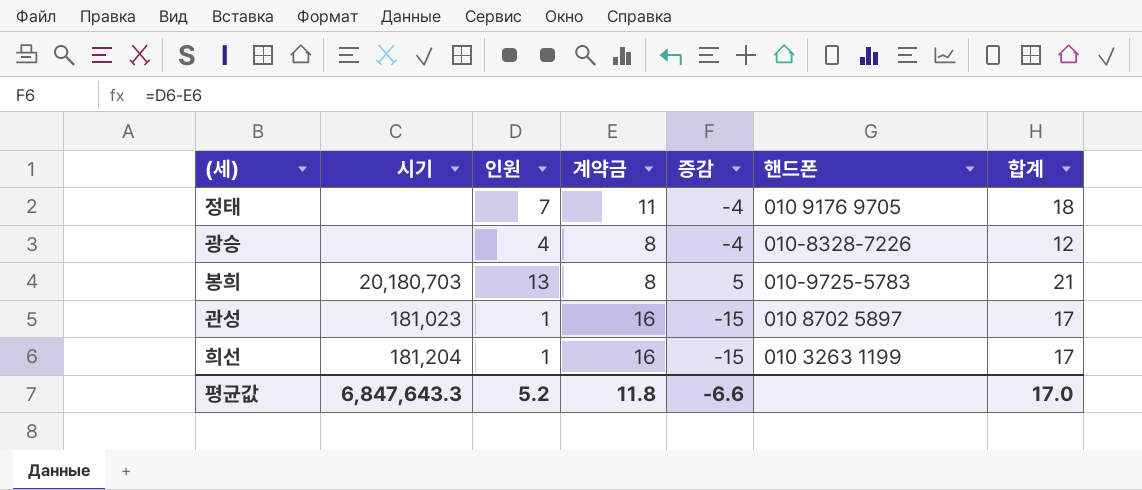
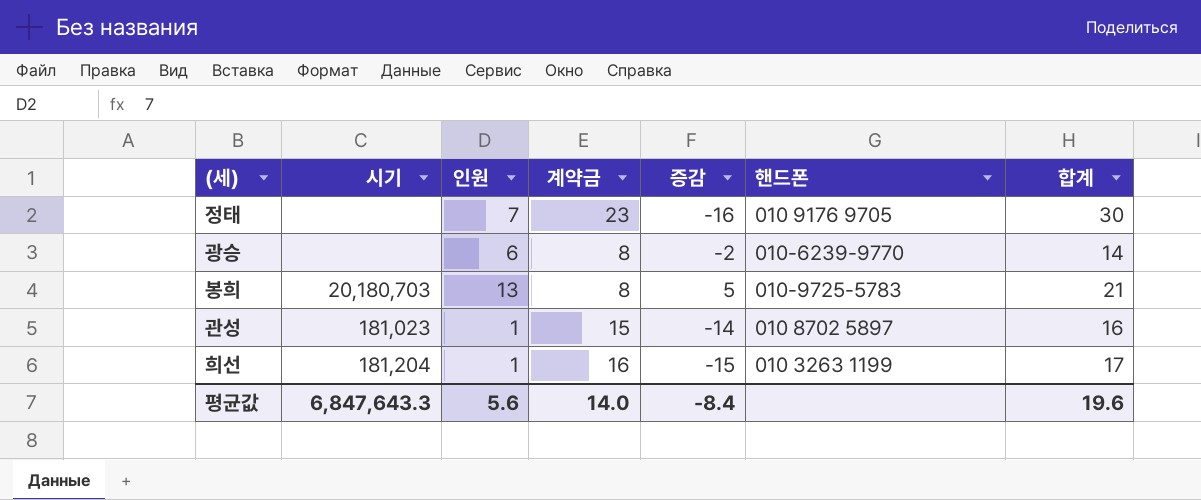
정태 | 계약금: 11 -> 23
정태 | 증감: -4 -> -16
정태 | 합계: 18 -> 30
광승 | 인원: 4 -> 6
광승 | 증감: -4 -> -2
광승 | 핸드폰: 010-8328-7226 -> 010-6239-9770
광승 | 합계: 12 -> 14
관성 | 계약금: 16 -> 15
관성 | 증감: -15 -> -14
관성 | 합계: 17 -> 16
평균값 | 인원: 5.2 -> 5.6
평균값 | 계약금: 11.8 -> 14.0
평균값 | 증감: -6.6 -> -8.4
평균값 | 합계: 17.0 -> 19.6

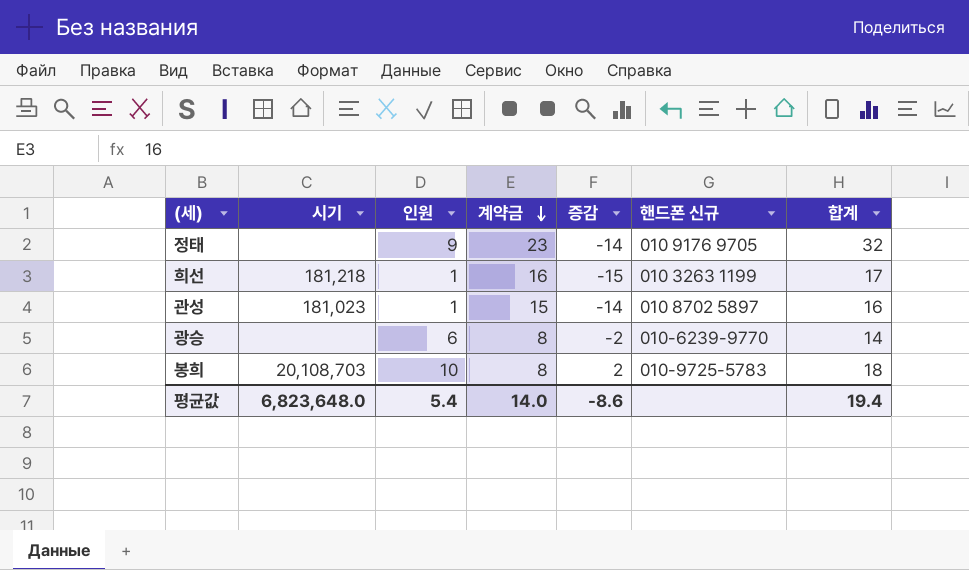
row order: none -> 계약금 descending
column name: 핸드폰 -> 핸드폰 신규
정태 | 인원: 7 -> 9
정태 | 증감: -16 -> -14
정태 | 합계: 30 -> 32
희선 | 시기: 181,204 -> 181,218
봉희 | 시기: 20,180,703 -> 20,108,703
봉희 | 인원: 13 -> 10
봉희 | 증감: 5 -> 2
봉희 | 합계: 21 -> 18
평균값 | 시기: 6,847,643.3 -> 6,823,648.0
평균값 | 인원: 5.6 -> 5.4
평균값 | 증감: -8.4 -> -8.6
평균값 | 합계: 19.6 -> 19.4

